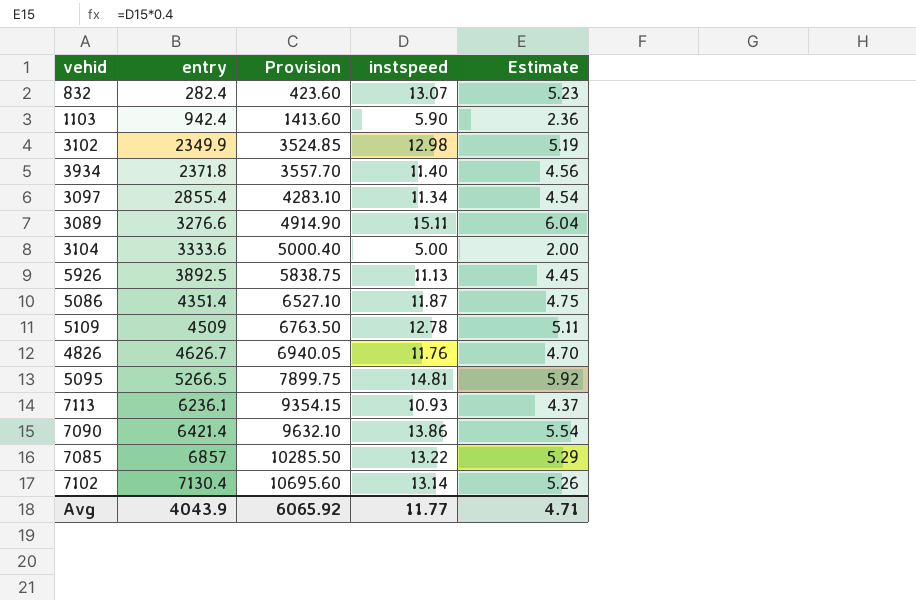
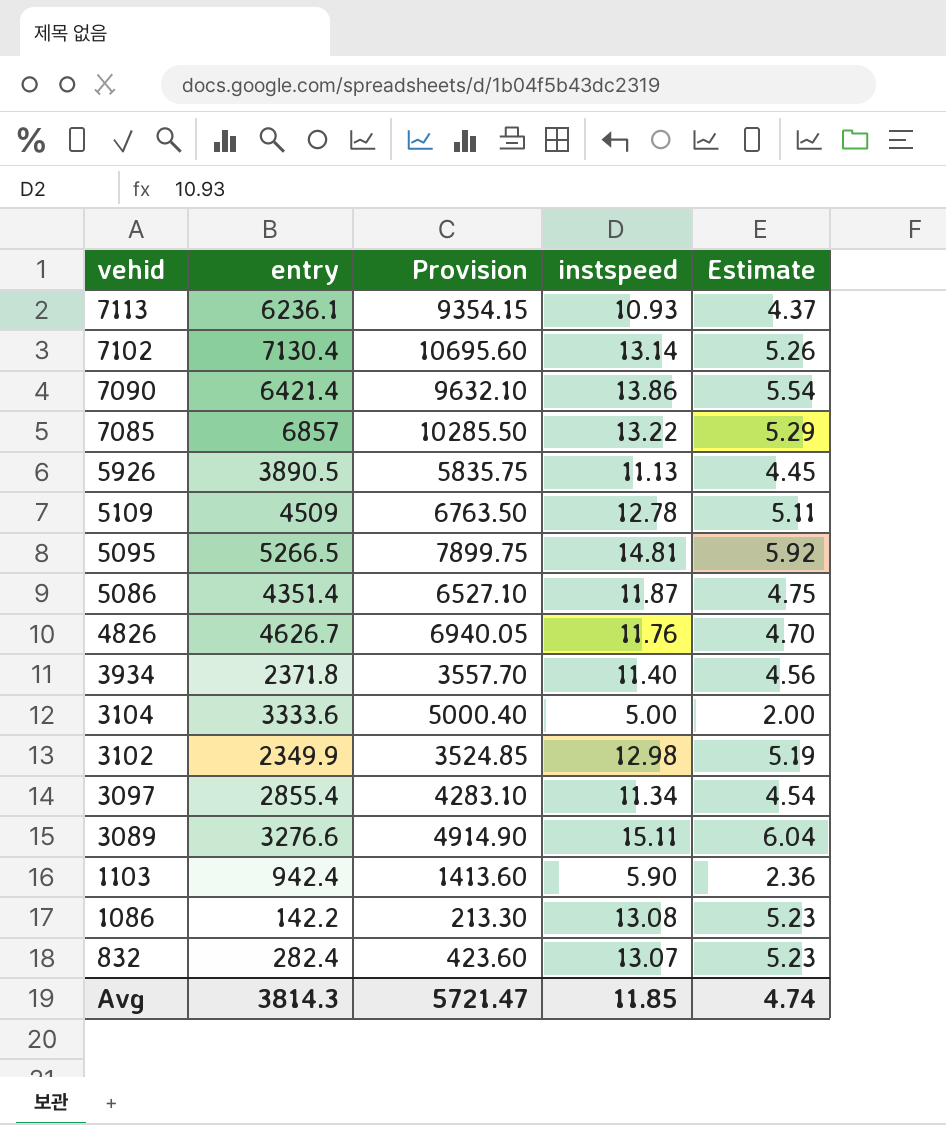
row order: entry ascending -> vehid descending
5926 | entry: 3892.5 -> 3890.5
5926 | Provision: 5838.75 -> 5835.75
row 1086: none -> 142.2 | 213.30 | 13.08 | 5.23
Avg | entry: 4043.9 -> 3814.3
Avg | Provision: 6065.92 -> 5721.47
Avg | instspeed: 11.77 -> 11.85
Avg | Estimate: 4.71 -> 4.74

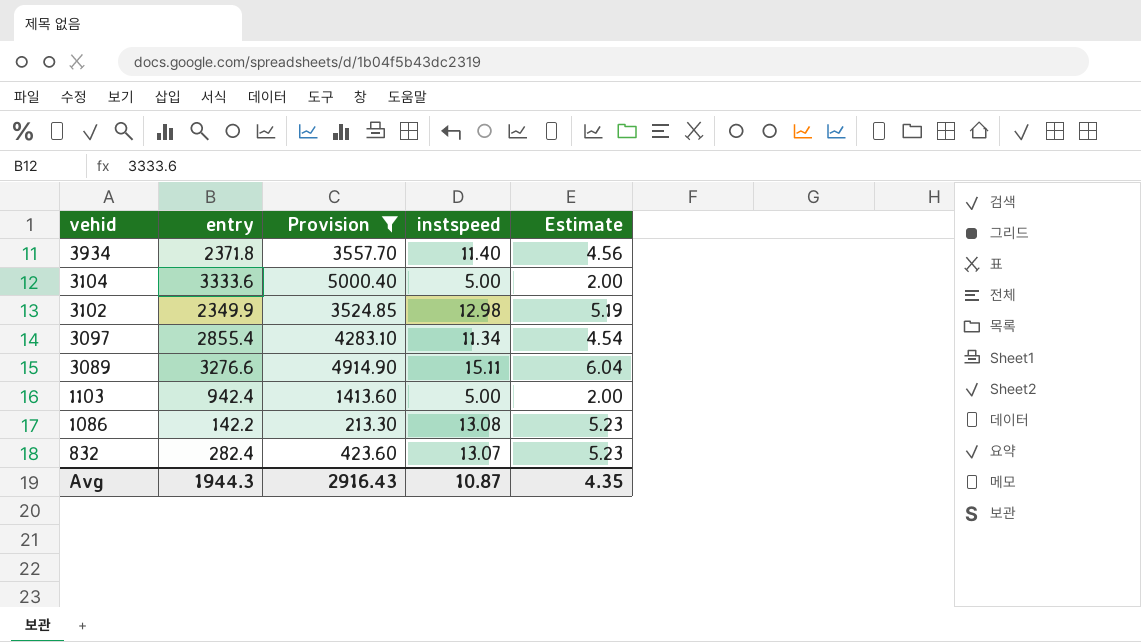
filter: none -> Provision <= 5000.40
1103 | instspeed: 5.90 -> 5.00
1103 | Estimate: 2.36 -> 2.00
Avg | entry: 3814.3 -> 1944.3
Avg | Provision: 5721.47 -> 2916.43
Avg | instspeed: 11.85 -> 10.87
Avg | Estimate: 4.74 -> 4.35

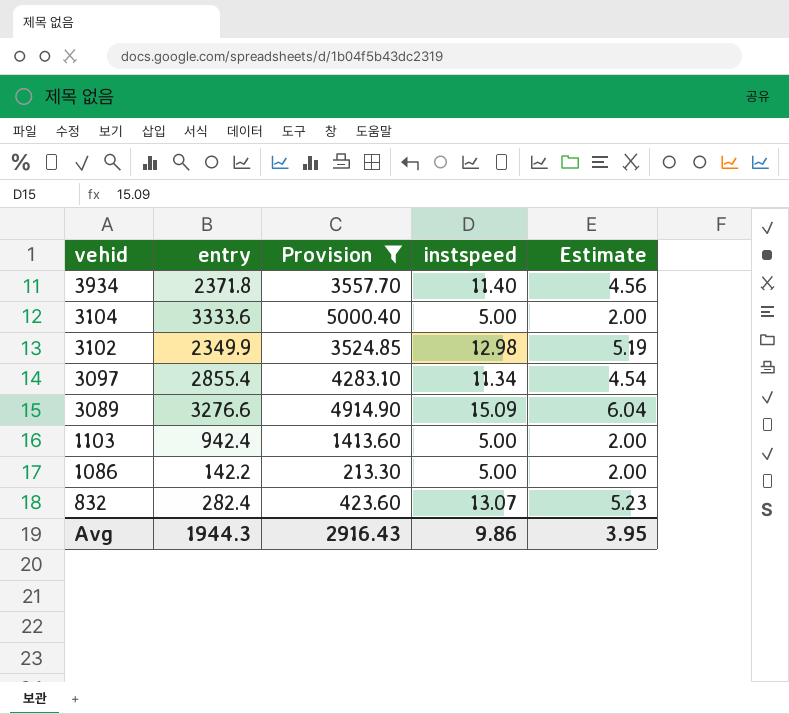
3089 | instspeed: 15.11 -> 15.09
1086 | instspeed: 13.08 -> 5.00
1086 | Estimate: 5.23 -> 2.00
Avg | instspeed: 10.87 -> 9.86
Avg | Estimate: 4.35 -> 3.95

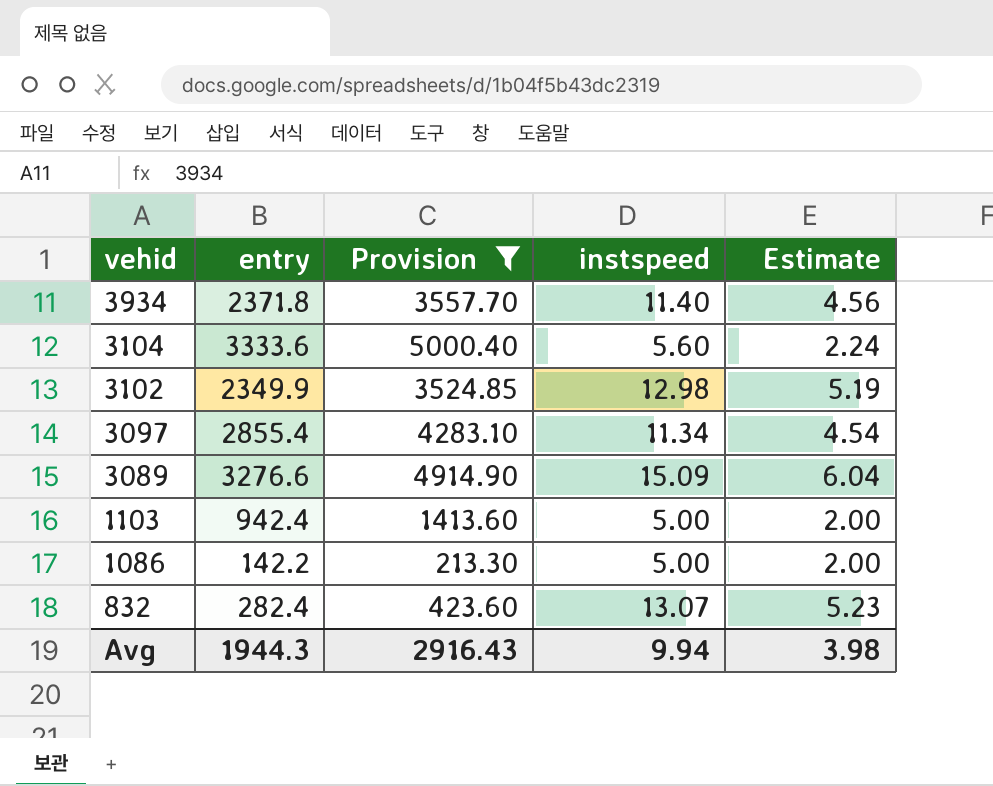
3104 | instspeed: 5.00 -> 5.60
3104 | Estimate: 2.00 -> 2.24
Avg | instspeed: 9.86 -> 9.94
Avg | Estimate: 3.95 -> 3.98

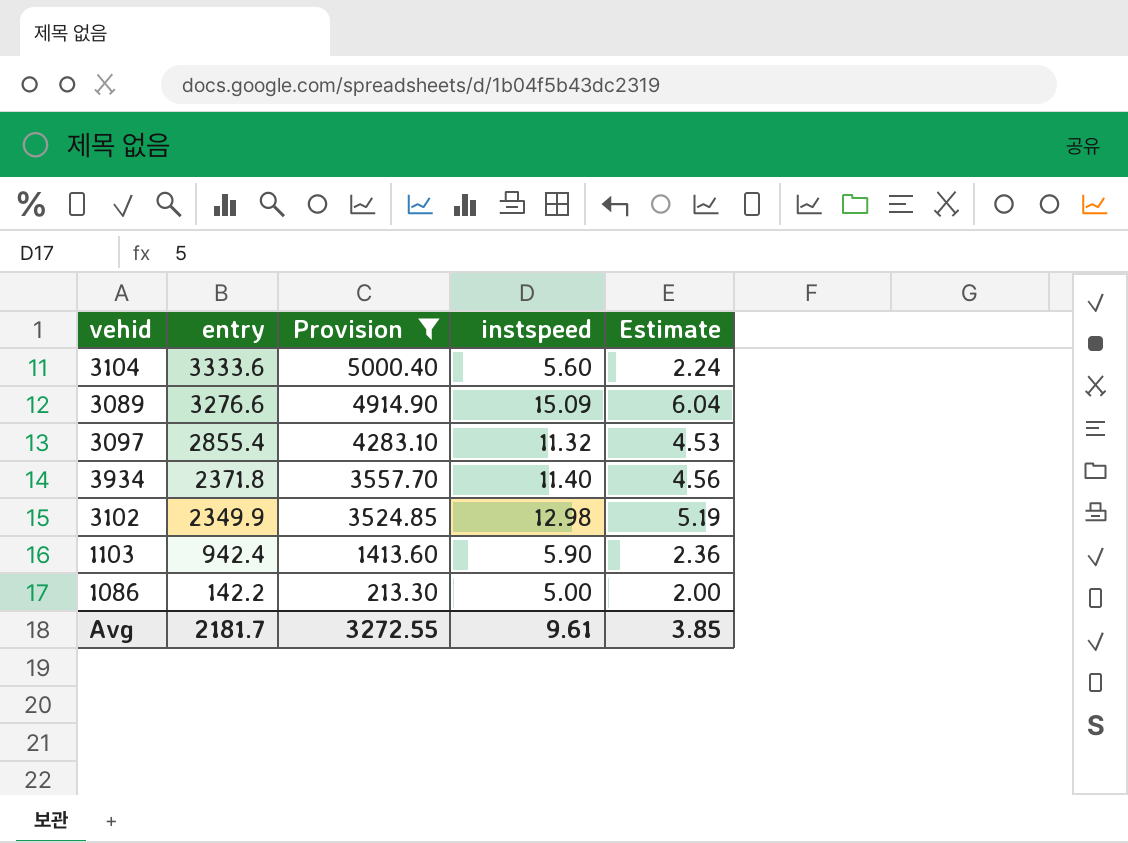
row order: vehid descending -> entry descending
row 832: 282.4 | 423.60 | 13.07 | 5.23 -> none
3097 | instspeed: 11.34 -> 11.32
3097 | Estimate: 4.54 -> 4.53
1103 | instspeed: 5.00 -> 5.90
1103 | Estimate: 2.00 -> 2.36
Avg | entry: 1944.3 -> 2181.7
Avg | Provision: 2916.43 -> 3272.55
Avg | instspeed: 9.94 -> 9.61
Avg | Estimate: 3.98 -> 3.85

